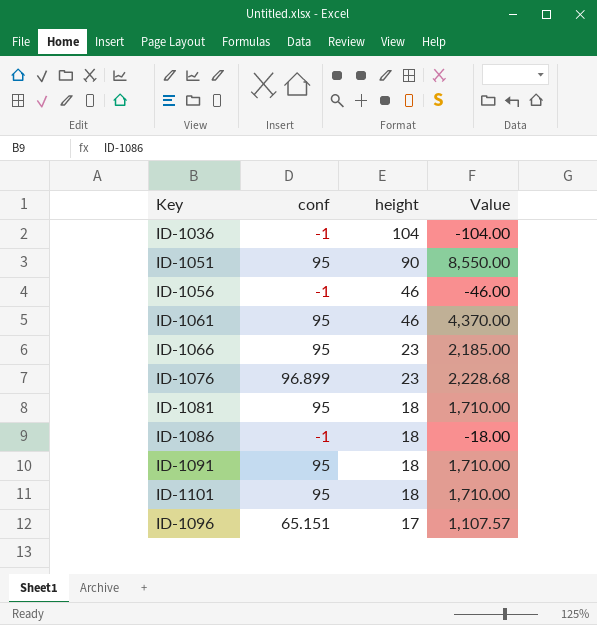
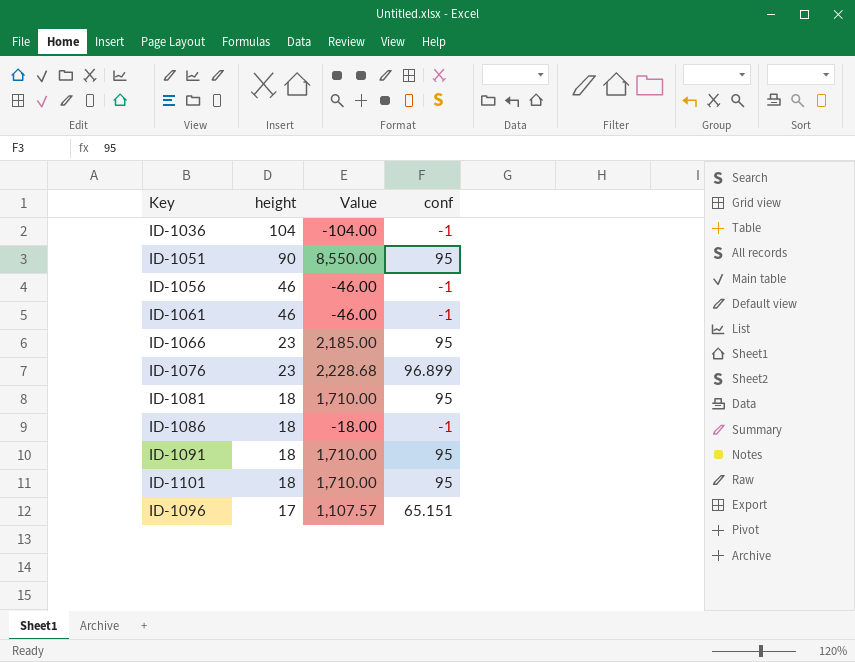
column conf | position: 2 -> 4
ID-1061 | Value: 4,370.00 -> -46.00
ID-1061 | conf: 95 -> -1

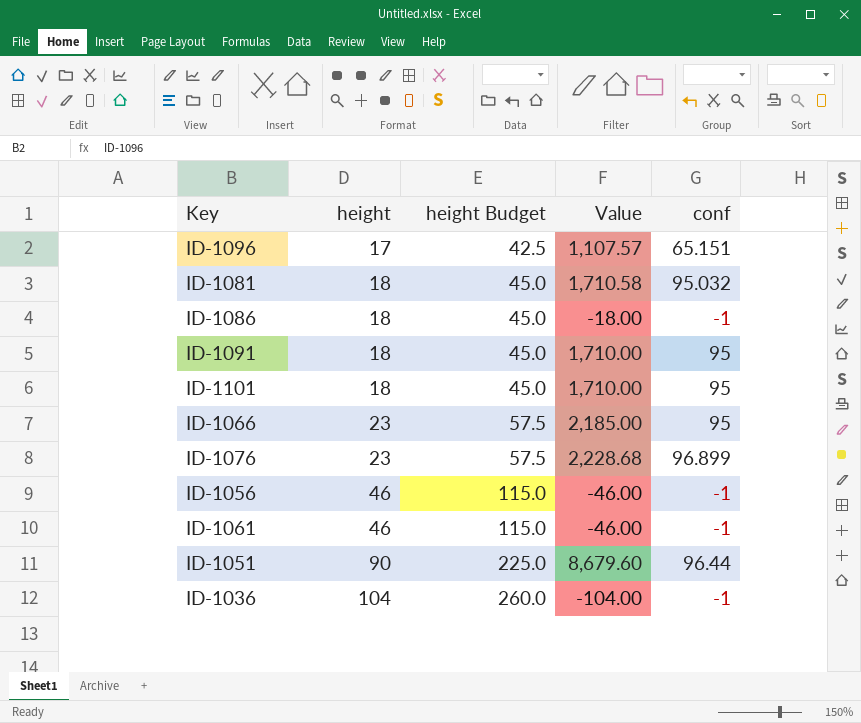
row order: height descending -> height ascending
column height Budget | formula: none -> [height] * 2.5
ID-1081 | Value: 1,710.00 -> 1,710.58
ID-1081 | conf: 95 -> 95.032
ID-1051 | Value: 8,550.00 -> 8,679.60
ID-1051 | conf: 95 -> 96.44

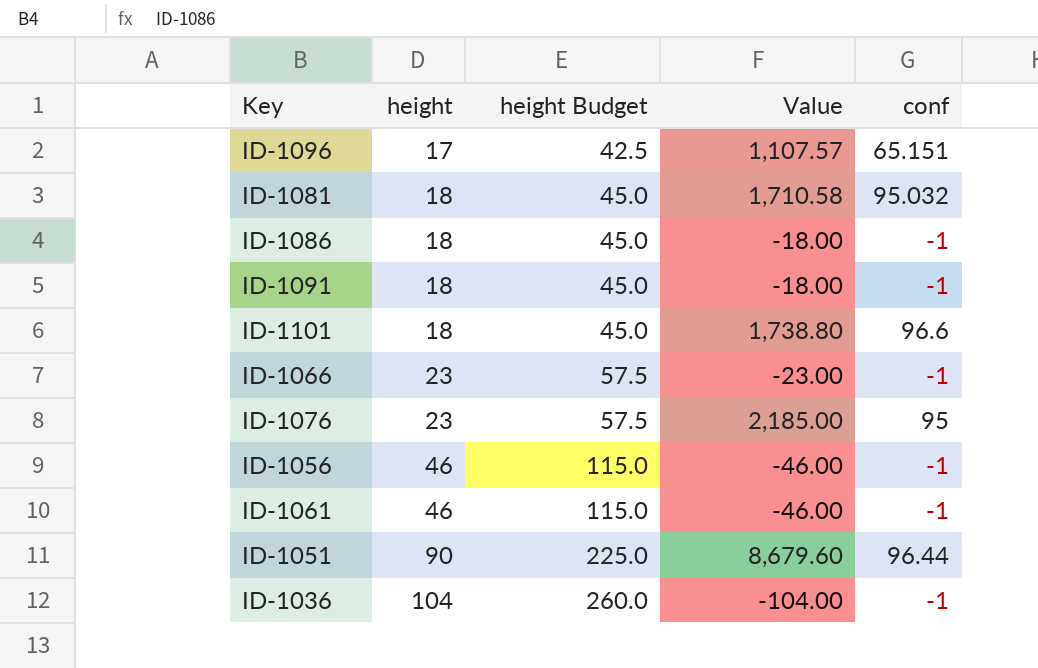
ID-1091 | Value: 1,710.00 -> -18.00
ID-1091 | conf: 95 -> -1
ID-1101 | Value: 1,710.00 -> 1,738.80
ID-1101 | conf: 95 -> 96.6
ID-1066 | Value: 2,185.00 -> -23.00
ID-1066 | conf: 95 -> -1
ID-1076 | Value: 2,228.68 -> 2,185.00
ID-1076 | conf: 96.899 -> 95

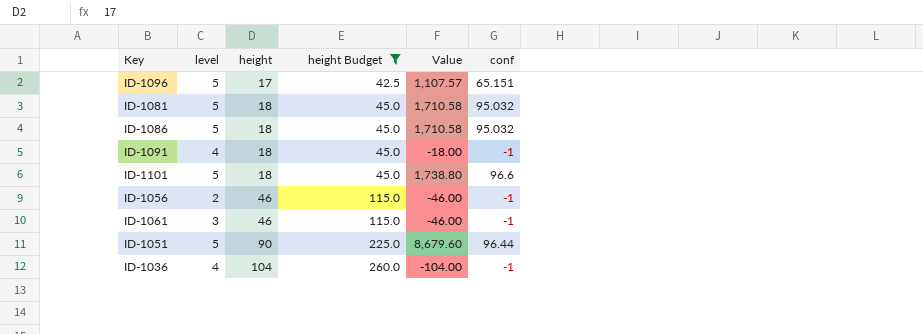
filter: none -> height Budget != 57.5
column level | position: none -> 2
ID-1086 | Value: -18.00 -> 1,710.58
ID-1086 | conf: -1 -> 95.032

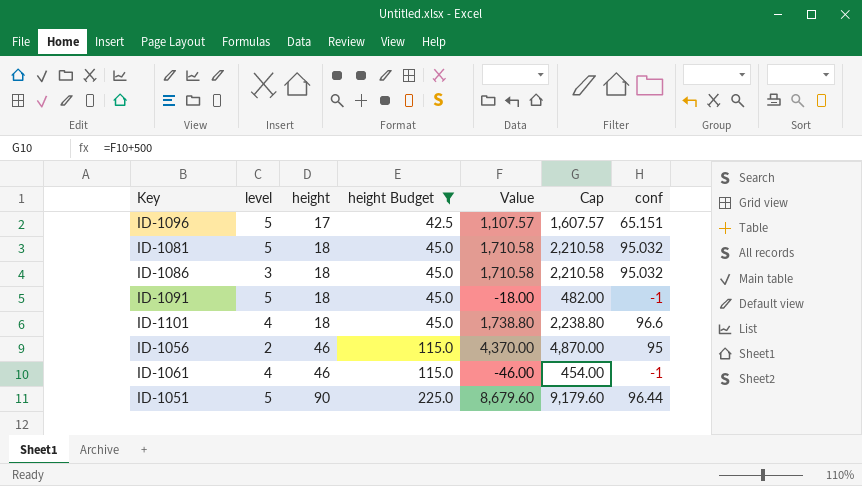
column Cap | formula: none -> [Value] + 500
row ID-1036: 4 | 104 | 260.0 | -104.00 | -1 -> none
ID-1086 | level: 5 -> 3
ID-1091 | level: 4 -> 5
ID-1101 | level: 5 -> 4
ID-1056 | Value: -46.00 -> 4,370.00
ID-1056 | conf: -1 -> 95
ID-1061 | level: 3 -> 4

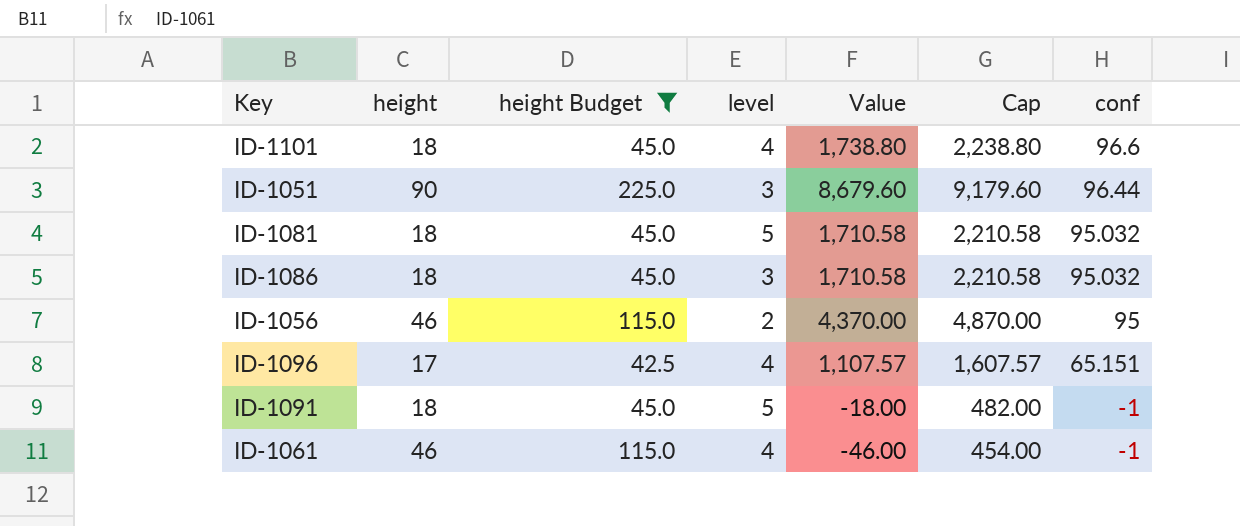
row order: height ascending -> conf descending
column level | position: 2 -> 4
ID-1051 | level: 5 -> 3
ID-1096 | level: 5 -> 4

